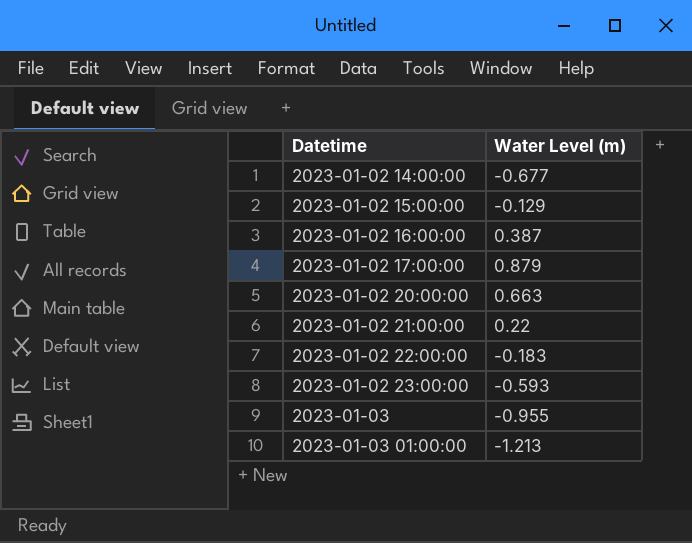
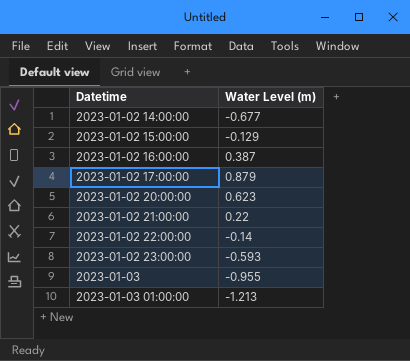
2023-01-02 20:00:00 | Water Level (m): 0.663 -> 0.623
2023-01-02 22:00:00 | Water Level (m): -0.183 -> -0.14

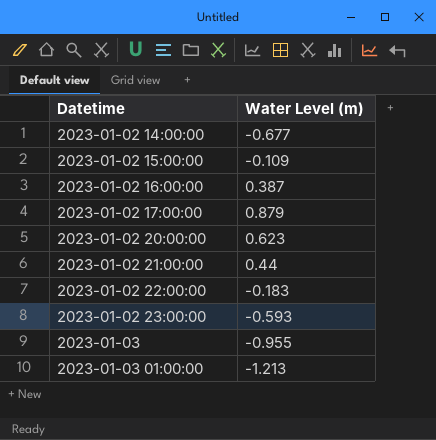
2023-01-02 15:00:00 | Water Level (m): -0.129 -> -0.109
2023-01-02 21:00:00 | Water Level (m): 0.22 -> 0.44
2023-01-02 22:00:00 | Water Level (m): -0.14 -> -0.183

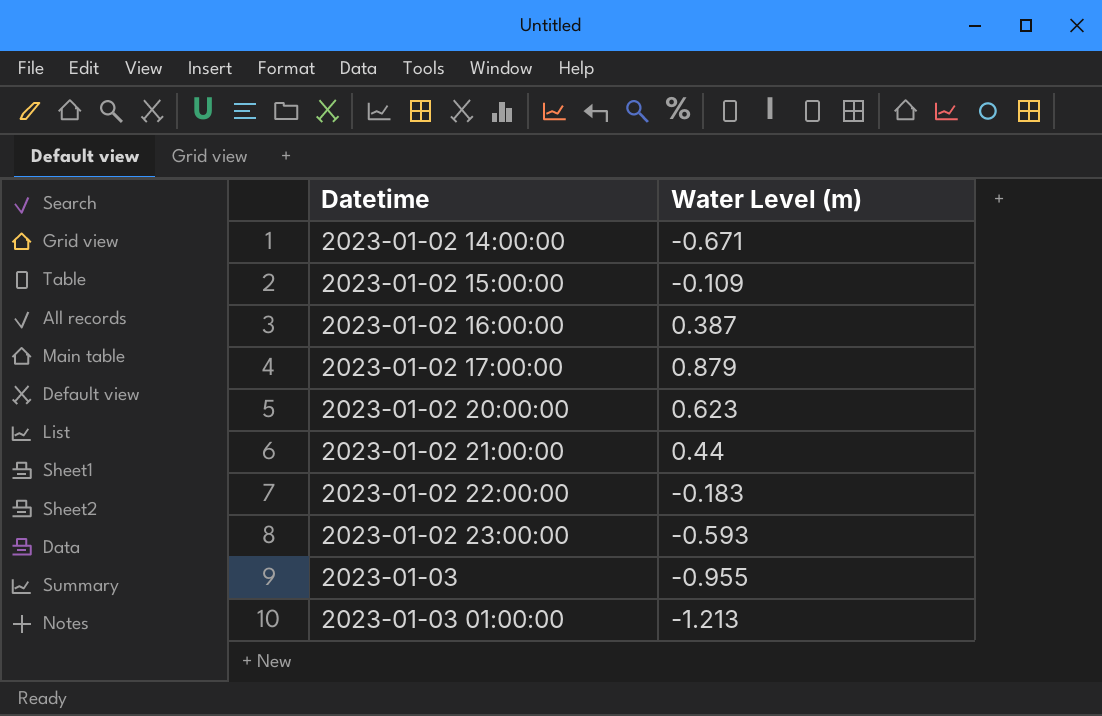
2023-01-02 14:00:00 | Water Level (m): -0.677 -> -0.671

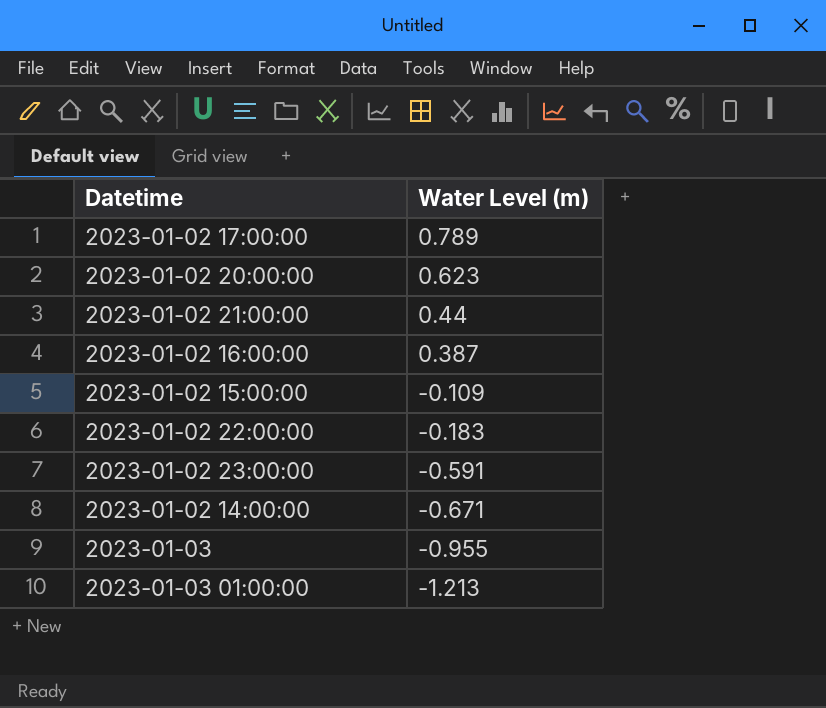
row order: Datetime ascending -> Water Level (m) descending
2023-01-02 17:00:00 | Water Level (m): 0.879 -> 0.789
2023-01-02 23:00:00 | Water Level (m): -0.593 -> -0.591

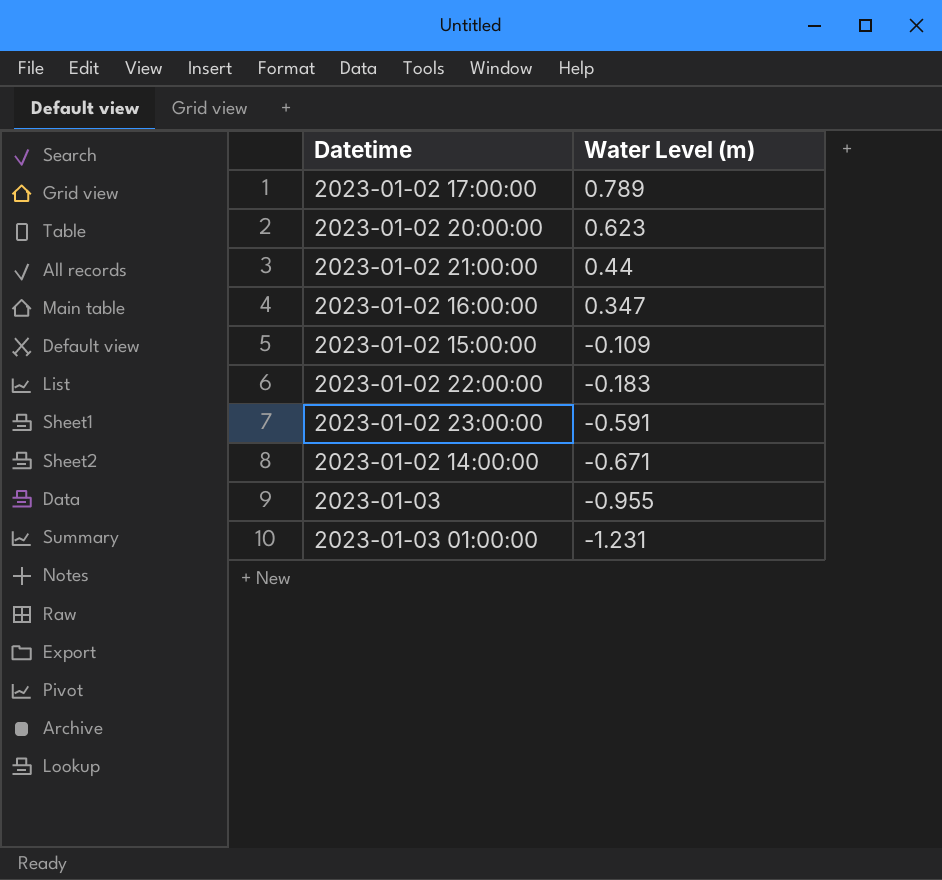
2023-01-02 16:00:00 | Water Level (m): 0.387 -> 0.347
2023-01-03 01:00:00 | Water Level (m): -1.213 -> -1.231

